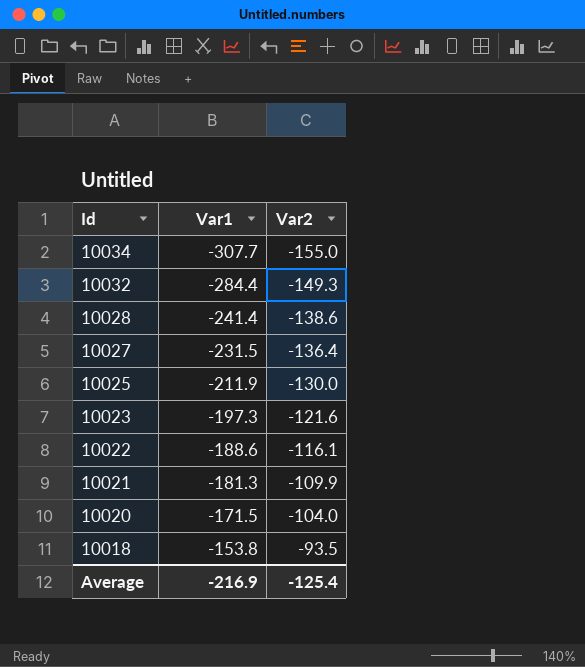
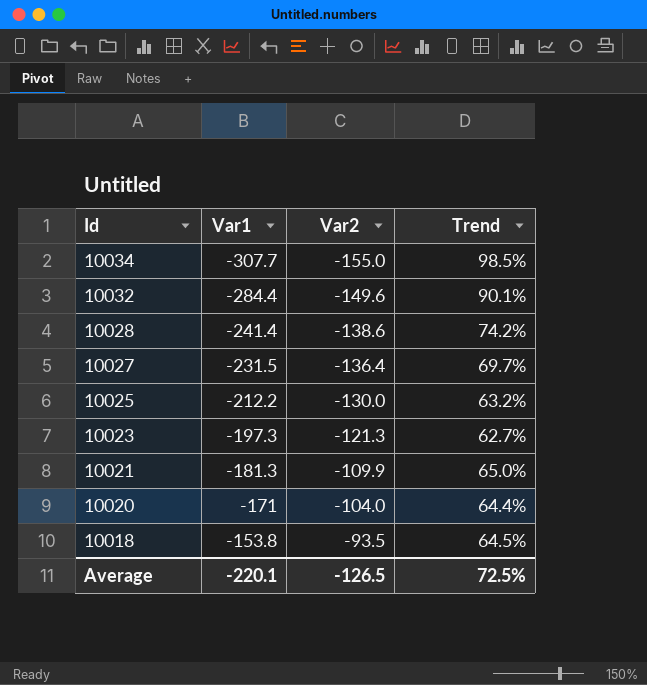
column Trend | formula: none -> ([Var1] - [Var2]) / [Var2]
row 10022: -188.6 | -116.1 -> none
10032 | Var2: -149.3 -> -149.6
10025 | Var1: -211.9 -> -212.2
10023 | Var2: -121.6 -> -121.3
10020 | Var1: -171.5 -> -171
Average | Var1: -216.9 -> -220.1
Average | Var2: -125.4 -> -126.5

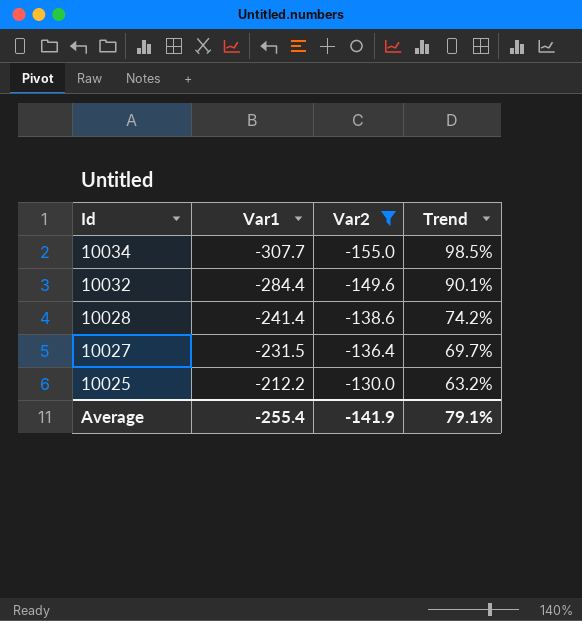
filter: none -> Var2 <= -130.0
Average | Var1: -220.1 -> -255.4
Average | Var2: -126.5 -> -141.9
Average | Trend: 72.5% -> 79.1%

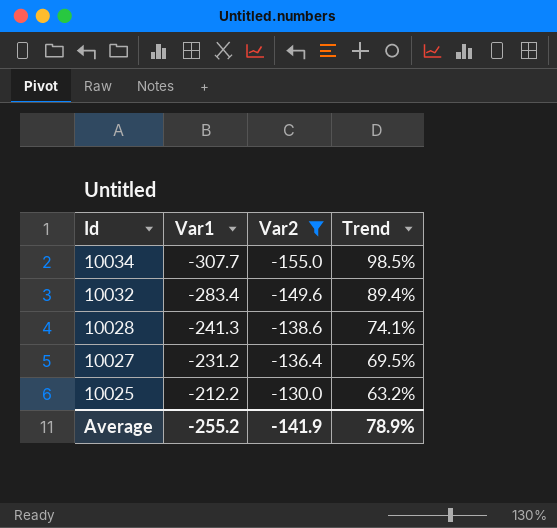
10032 | Var1: -284.4 -> -283.4
10032 | Trend: 90.1% -> 89.4%
10028 | Var1: -241.4 -> -241.3
10028 | Trend: 74.2% -> 74.1%
10027 | Var1: -231.5 -> -231.2
10027 | Trend: 69.7% -> 69.5%
Average | Var1: -255.4 -> -255.2
Average | Trend: 79.1% -> 78.9%

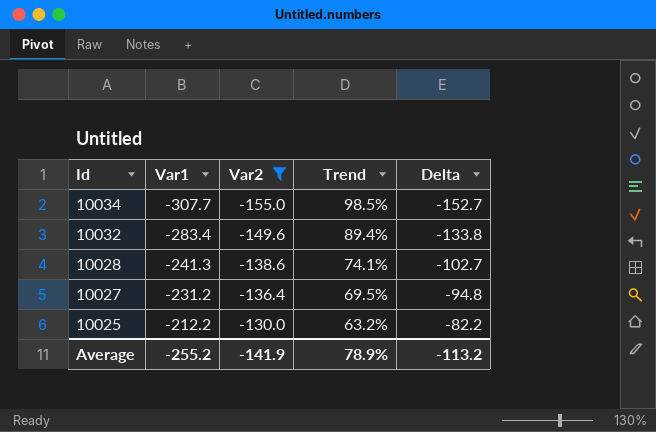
column Delta | formula: none -> [Var1] - [Var2]

